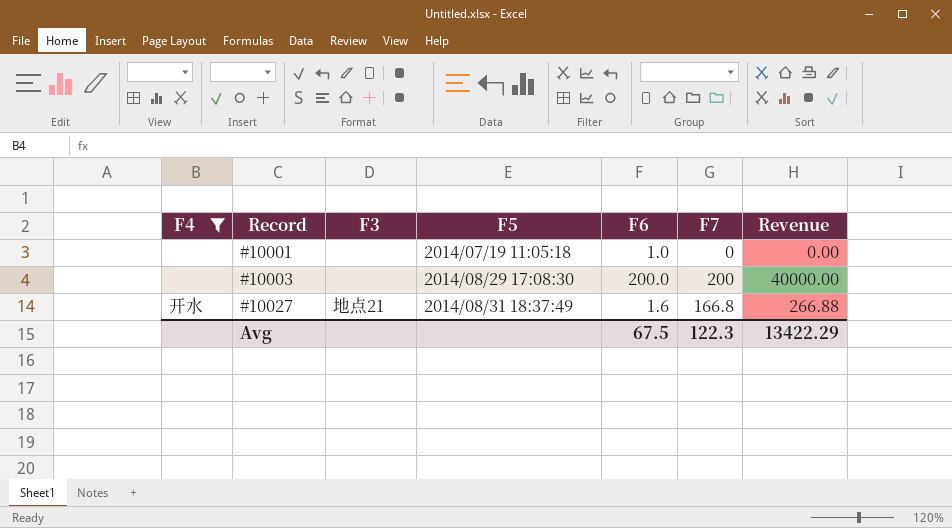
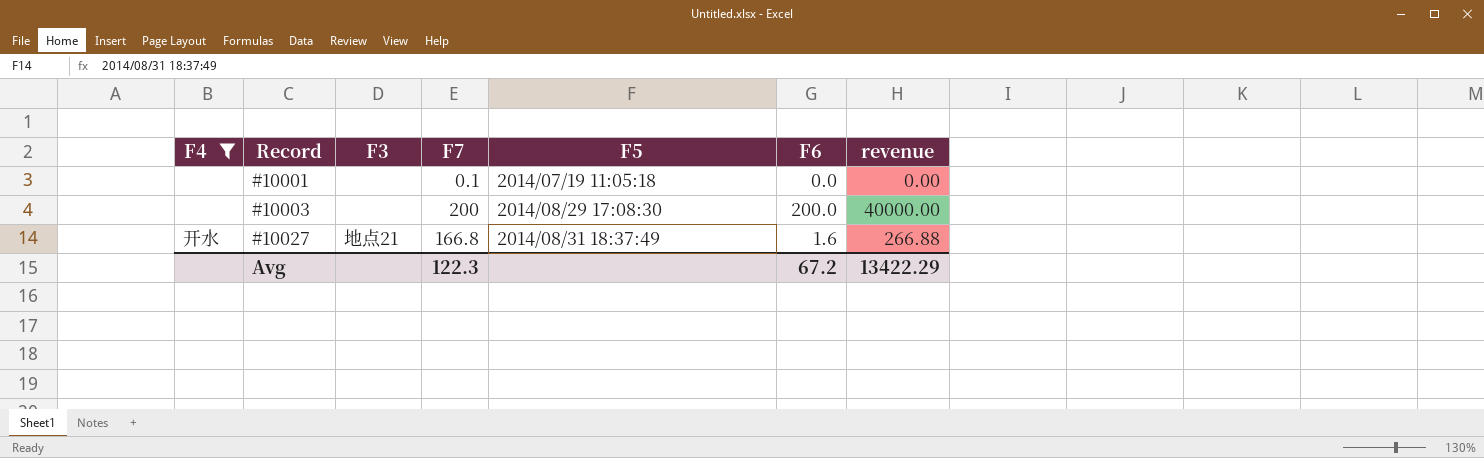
column F7 | position: 6 -> 4
column name: Revenue -> revenue
#10001 | F7: 0 -> 0.1
#10001 | F6: 1.0 -> 0.0
Avg | F6: 67.5 -> 67.2

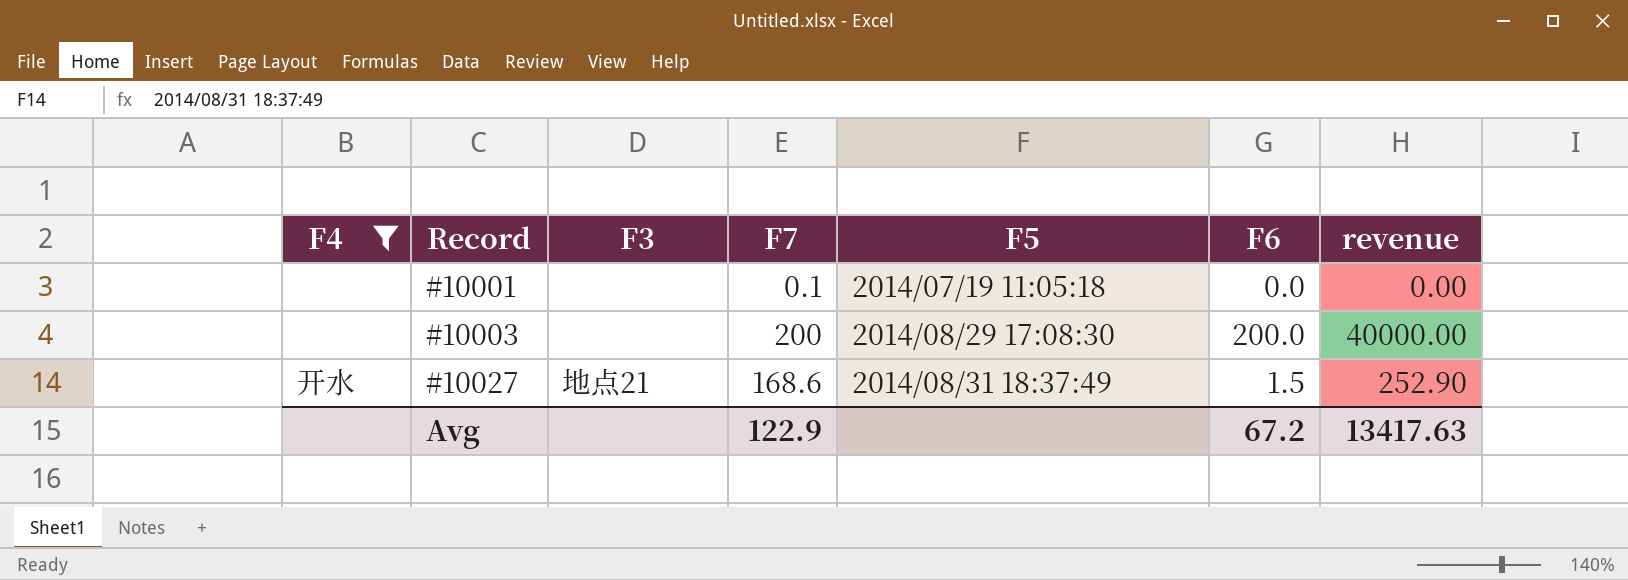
#10027 | F7: 166.8 -> 168.6
#10027 | F6: 1.6 -> 1.5
#10027 | revenue: 266.88 -> 252.90
Avg | F7: 122.3 -> 122.9
Avg | revenue: 13422.29 -> 13417.63

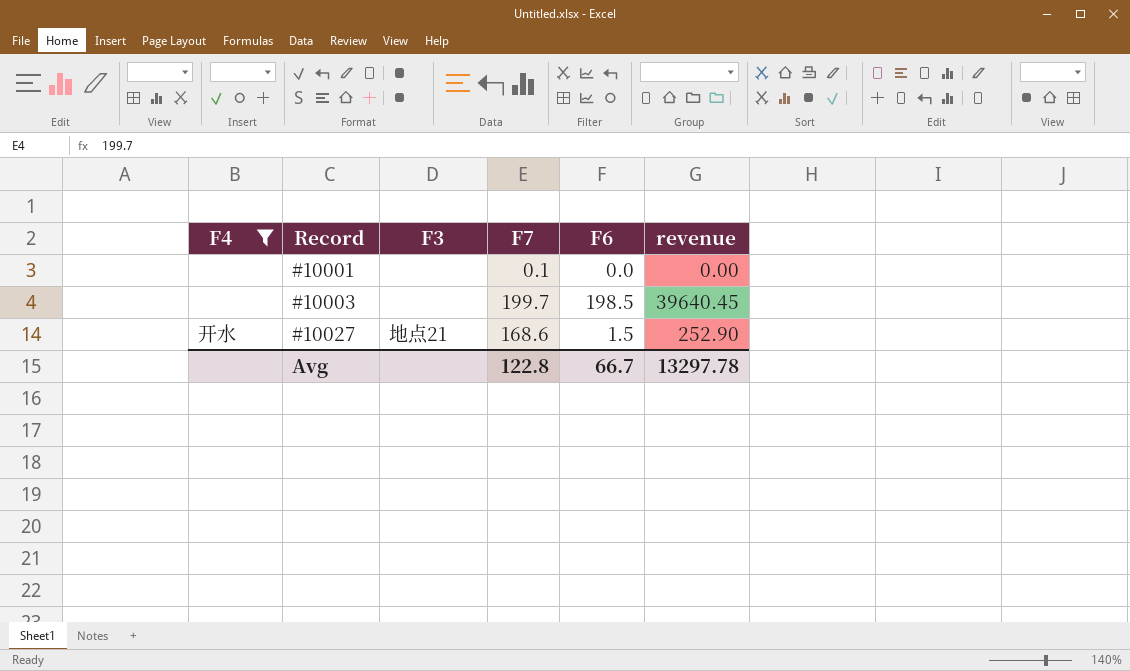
column F5 | position: 5 -> none
#10003 | F7: 200 -> 199.7
#10003 | F6: 200.0 -> 198.5
#10003 | revenue: 40000.00 -> 39640.45
Avg | F7: 122.9 -> 122.8
Avg | F6: 67.2 -> 66.7
Avg | revenue: 13417.63 -> 13297.78

